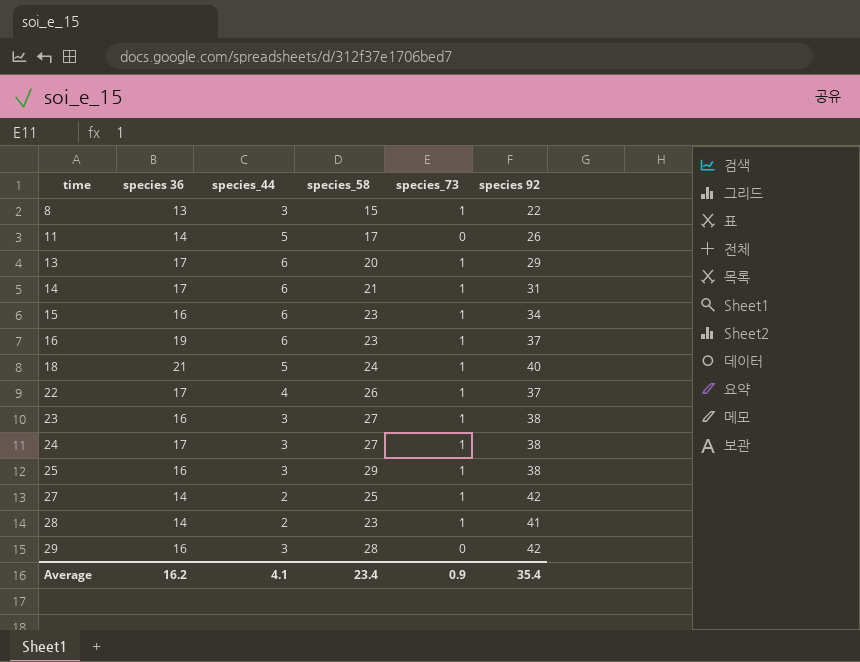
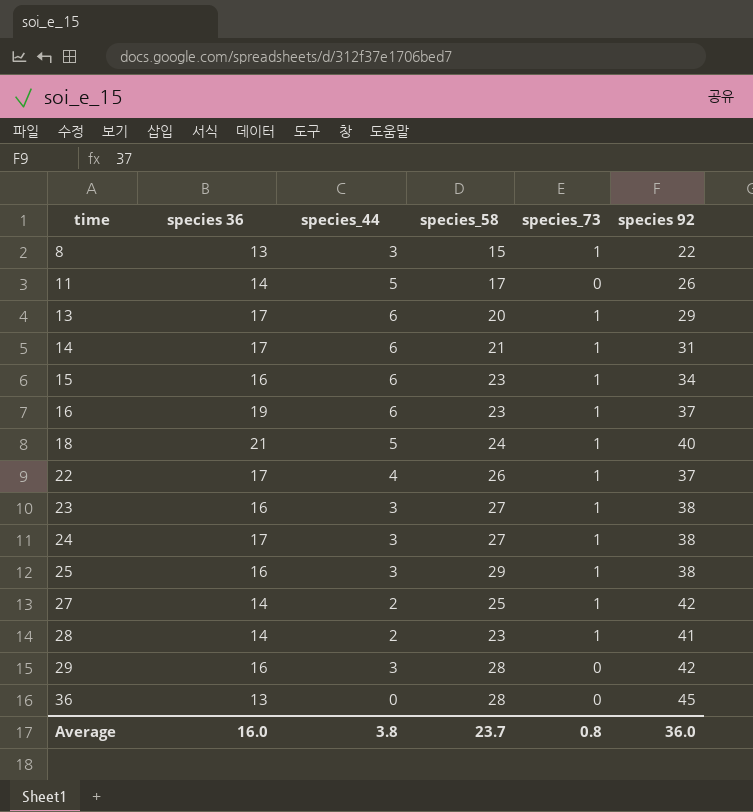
row 36: none -> 13 | 0 | 28 | 0 | 45
Average | species 36: 16.2 -> 16.0
Average | species_44: 4.1 -> 3.8
Average | species_58: 23.4 -> 23.7
Average | species_73: 0.9 -> 0.8
Average | species 92: 35.4 -> 36.0

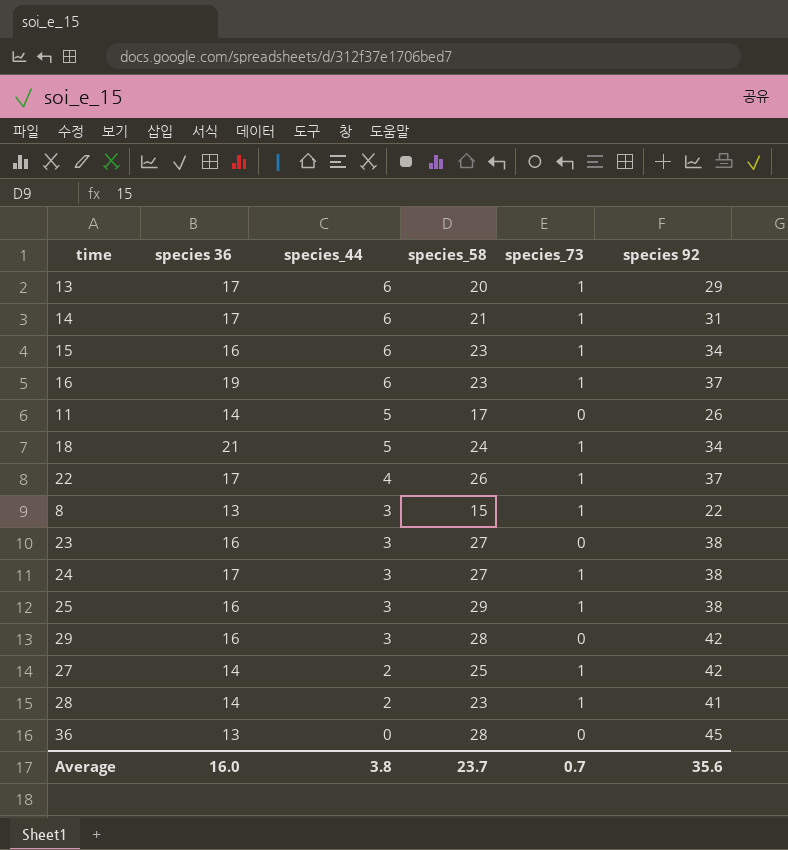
row order: time ascending -> species_44 descending
18 | species 92: 40 -> 34
23 | species_73: 1 -> 0
Average | species_73: 0.8 -> 0.7
Average | species 92: 36.0 -> 35.6

